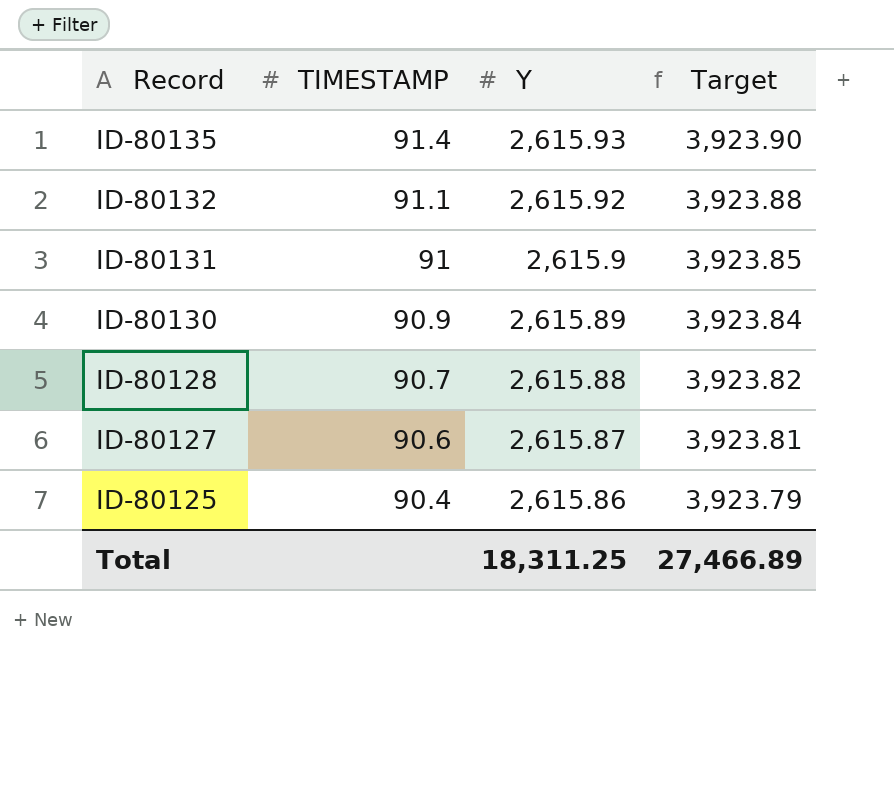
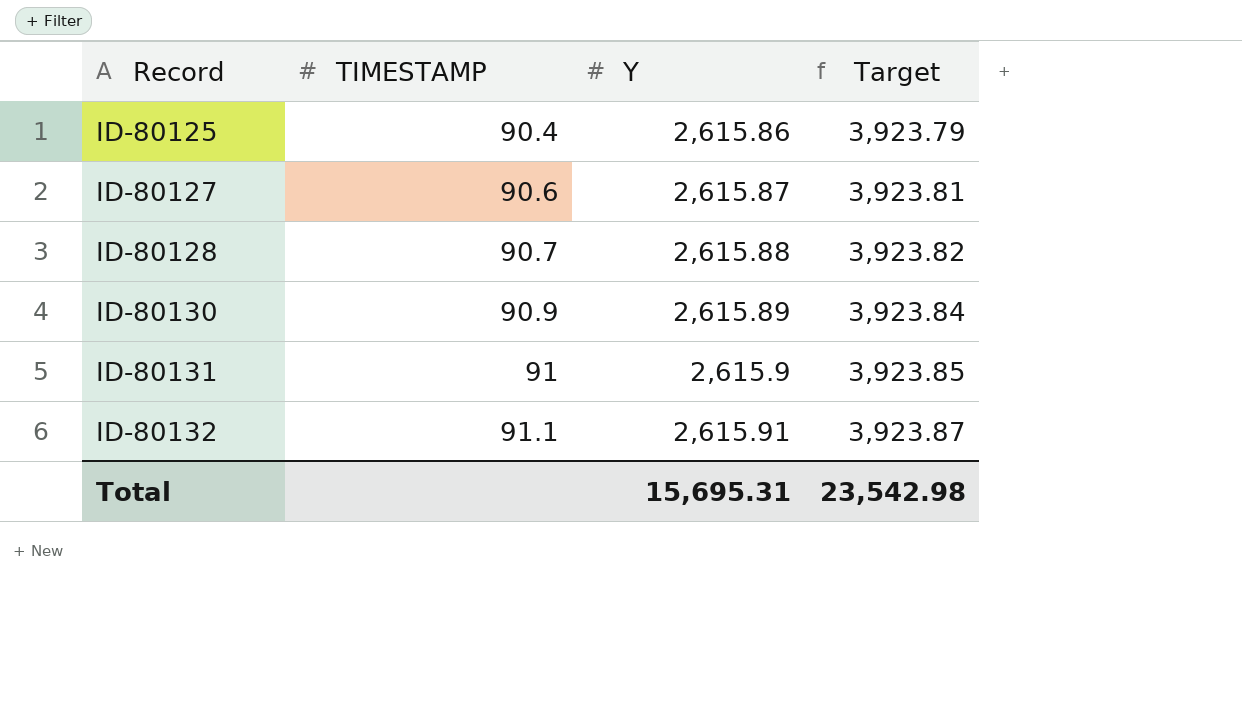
row order: Record descending -> Record ascending
row ID-80135: 91.4 | 2,615.93 | 3,923.90 -> none
ID-80132 | Y: 2,615.92 -> 2,615.91
ID-80132 | Target: 3,923.88 -> 3,923.87
Total | Y: 18,311.25 -> 15,695.31
Total | Target: 27,466.89 -> 23,542.98

